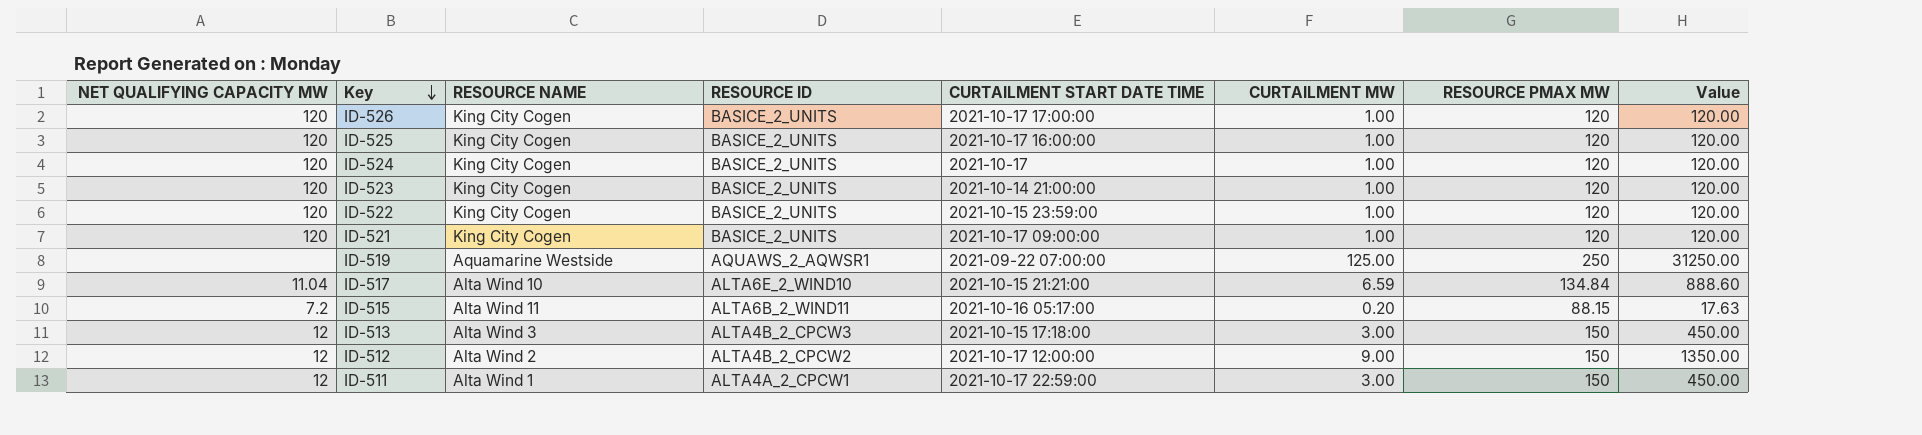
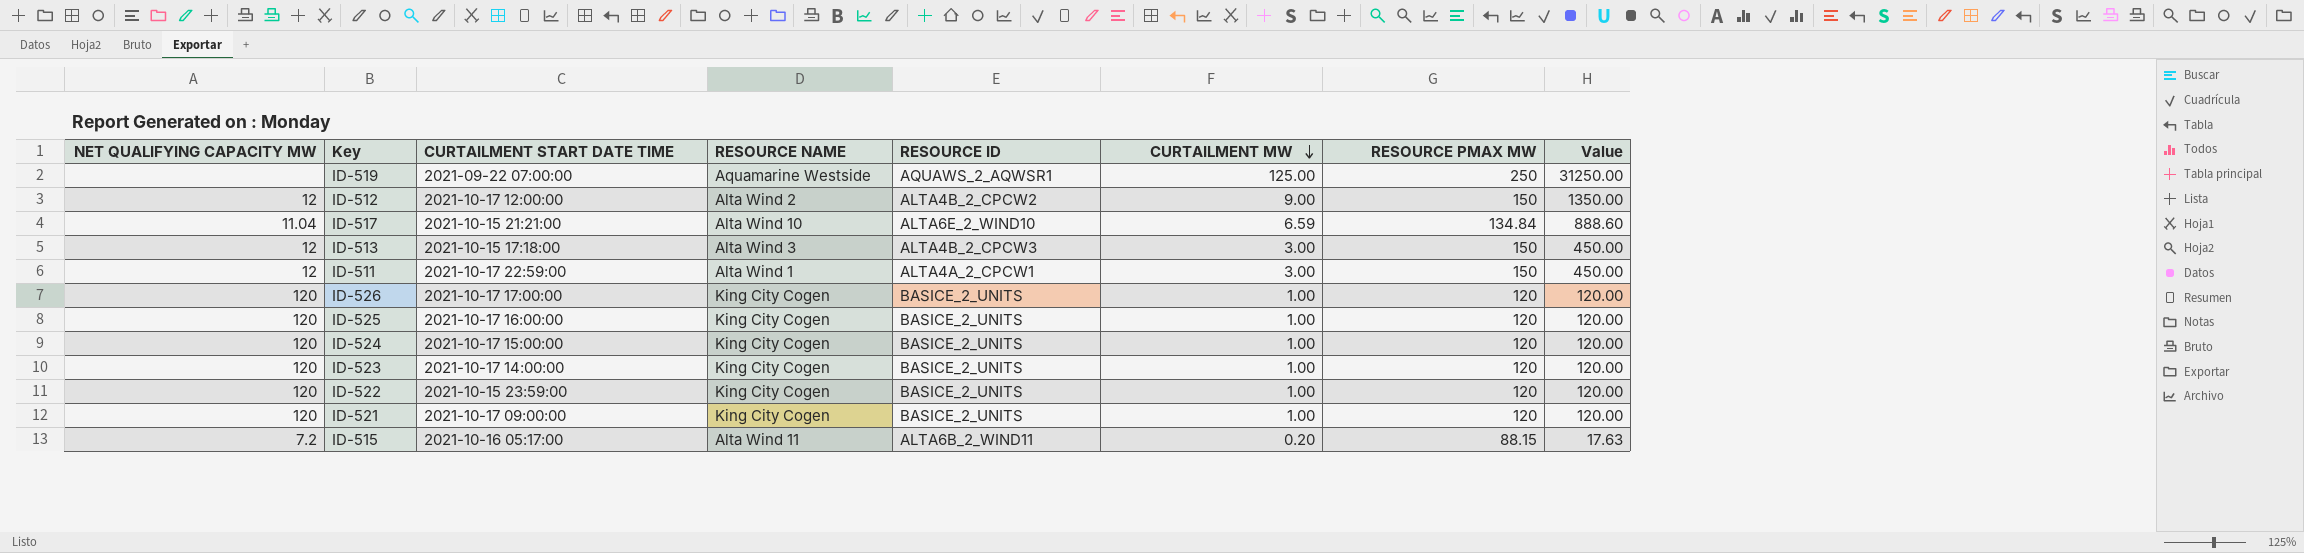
row order: Key descending -> CURTAILMENT MW descending
column CURTAILMENT START DATE TIME | position: 5 -> 3
ID-524 | CURTAILMENT START DATE TIME: 2021-10-17 -> 2021-10-17 15:00:00
ID-523 | CURTAILMENT START DATE TIME: 2021-10-14 21:00:00 -> 2021-10-17 14:00:00

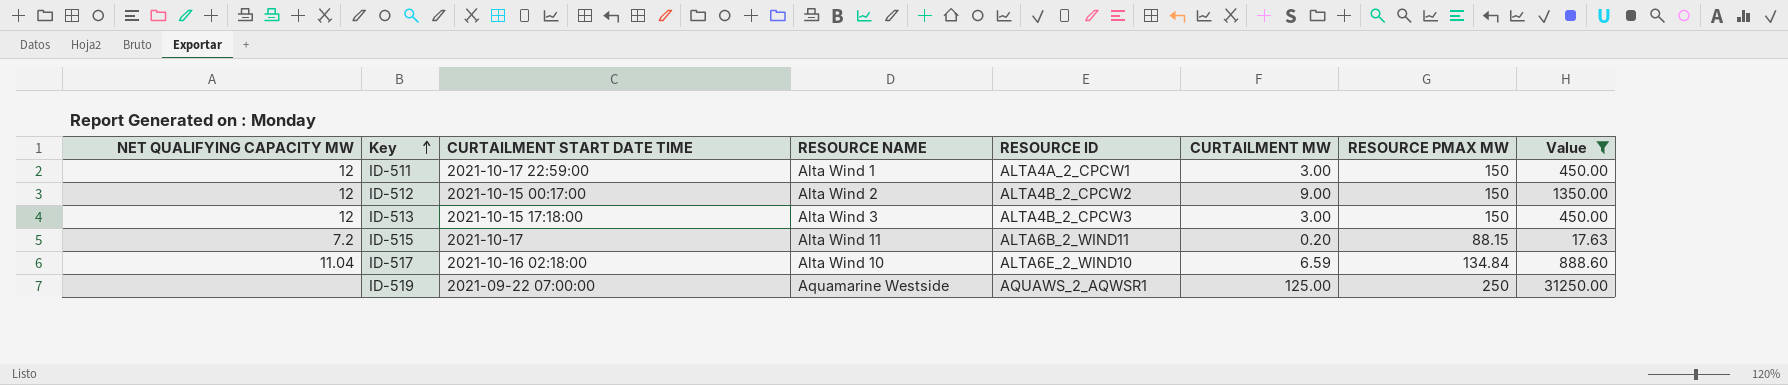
filter: none -> Value != 120.00
row order: CURTAILMENT MW descending -> Key ascending
ID-512 | CURTAILMENT START DATE TIME: 2021-10-17 12:00:00 -> 2021-10-15 00:17:00
ID-515 | CURTAILMENT START DATE TIME: 2021-10-16 05:17:00 -> 2021-10-17
ID-517 | CURTAILMENT START DATE TIME: 2021-10-15 21:21:00 -> 2021-10-16 02:18:00

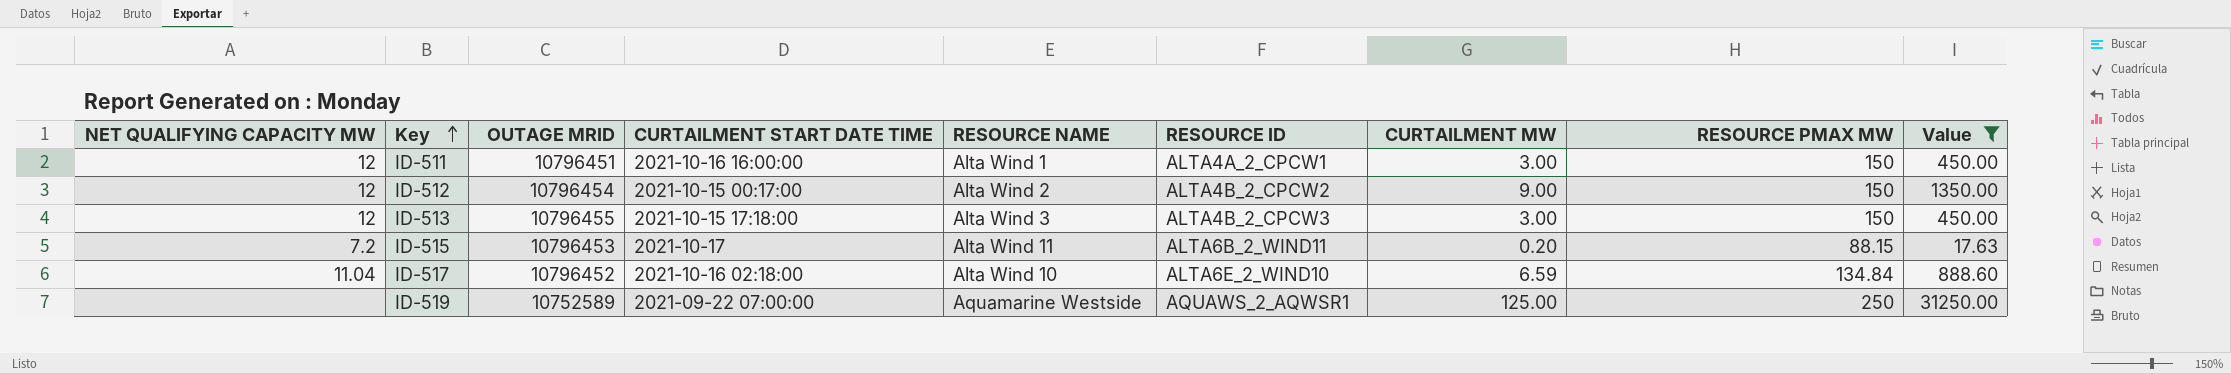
column OUTAGE MRID | position: none -> 3
ID-511 | CURTAILMENT START DATE TIME: 2021-10-17 22:59:00 -> 2021-10-16 16:00:00

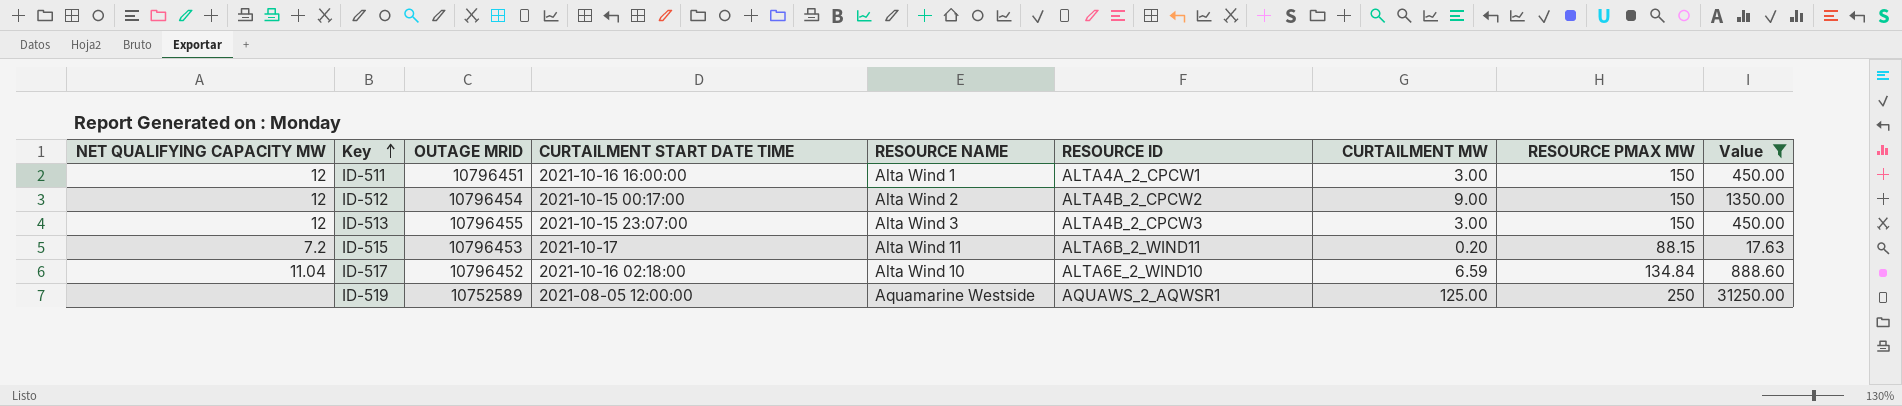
ID-513 | CURTAILMENT START DATE TIME: 2021-10-15 17:18:00 -> 2021-10-15 23:07:00
ID-519 | CURTAILMENT START DATE TIME: 2021-09-22 07:00:00 -> 2021-08-05 12:00:00

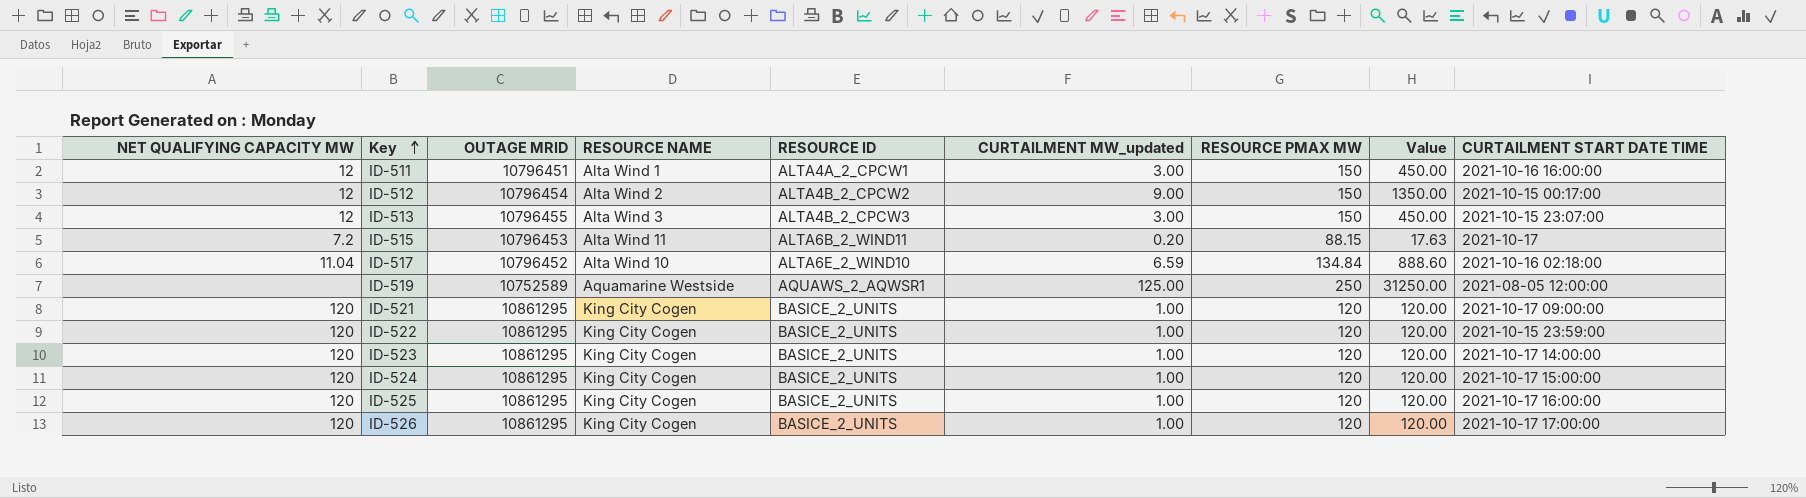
filter: Value != 120.00 -> none
column name: CURTAILMENT MW -> CURTAILMENT MW_updated
column CURTAILMENT START DATE TIME | position: 4 -> 9

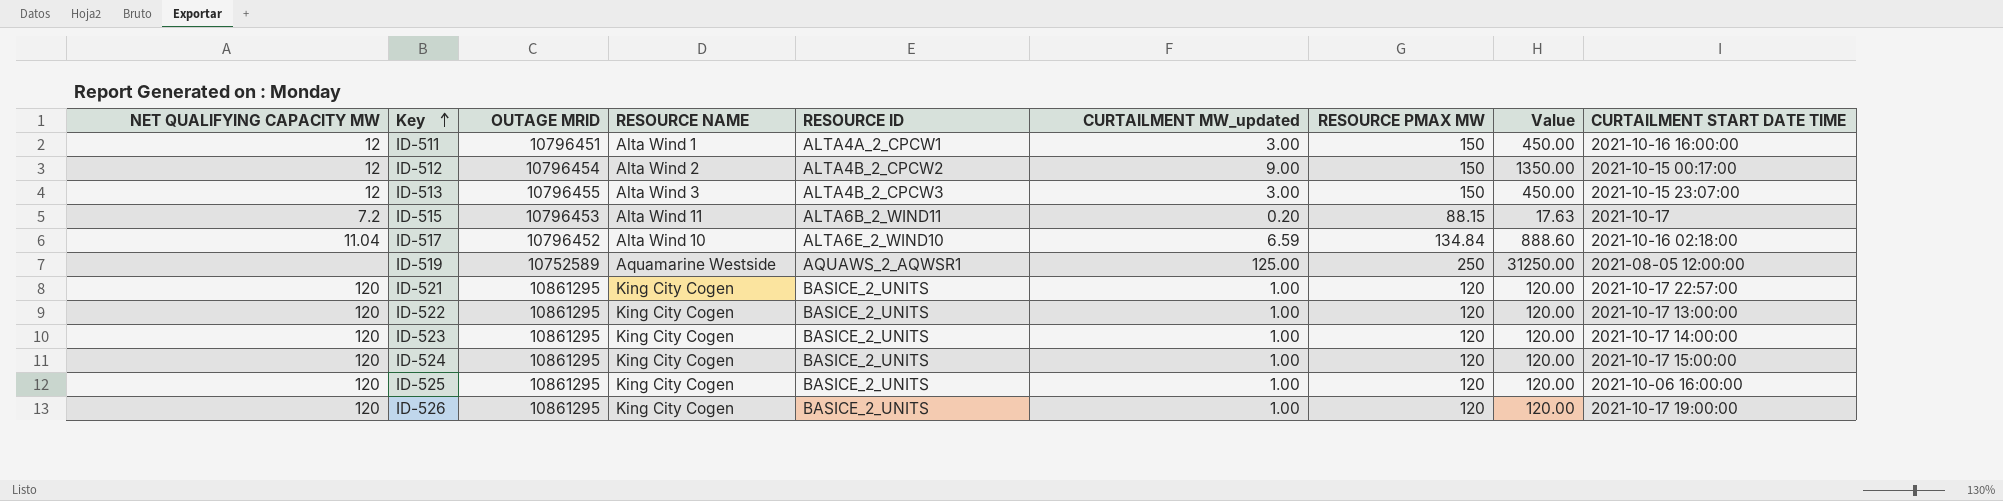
ID-521 | CURTAILMENT START DATE TIME: 2021-10-17 09:00:00 -> 2021-10-17 22:57:00
ID-522 | CURTAILMENT START DATE TIME: 2021-10-15 23:59:00 -> 2021-10-17 13:00:00
ID-525 | CURTAILMENT START DATE TIME: 2021-10-17 16:00:00 -> 2021-10-06 16:00:00
ID-526 | CURTAILMENT START DATE TIME: 2021-10-17 17:00:00 -> 2021-10-17 19:00:00

